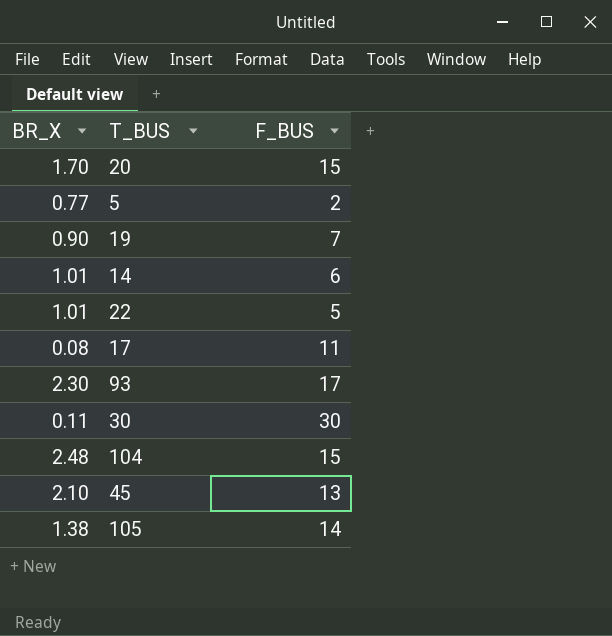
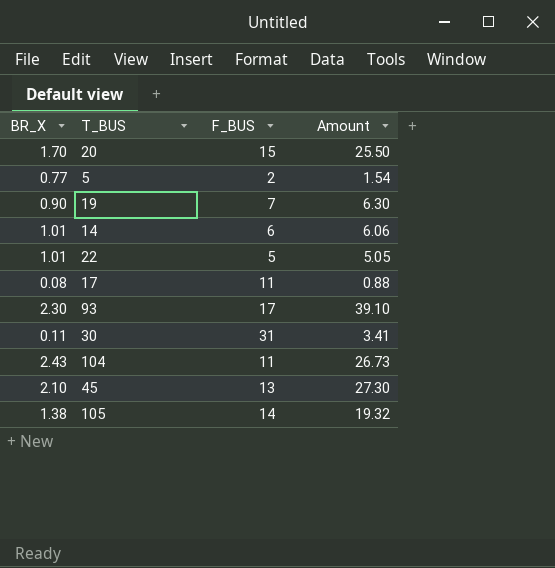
column Amount | formula: none -> [BR_X] * [F_BUS]
30 | F_BUS: 30 -> 31
104 | BR_X: 2.48 -> 2.43
104 | F_BUS: 15 -> 11

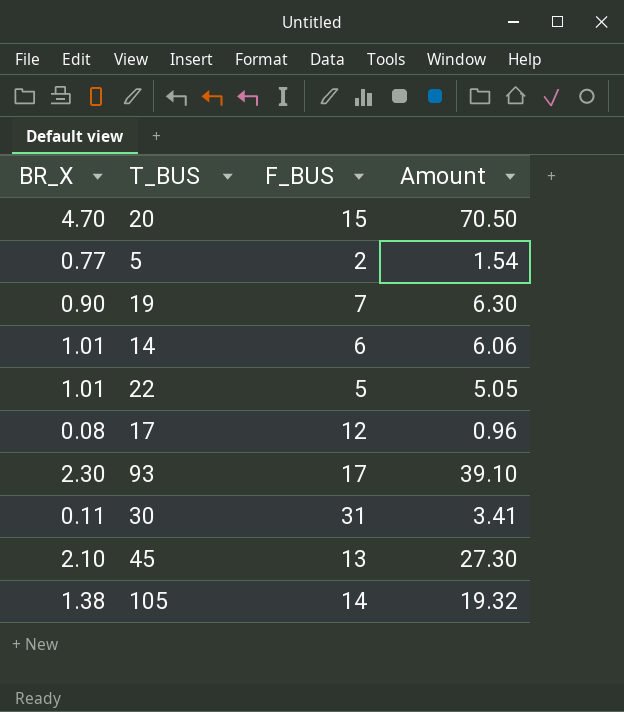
row 104: 2.43 | 11 | 26.73 -> none
20 | BR_X: 1.70 -> 4.70
20 | Amount: 25.50 -> 70.50
17 | F_BUS: 11 -> 12
17 | Amount: 0.88 -> 0.96

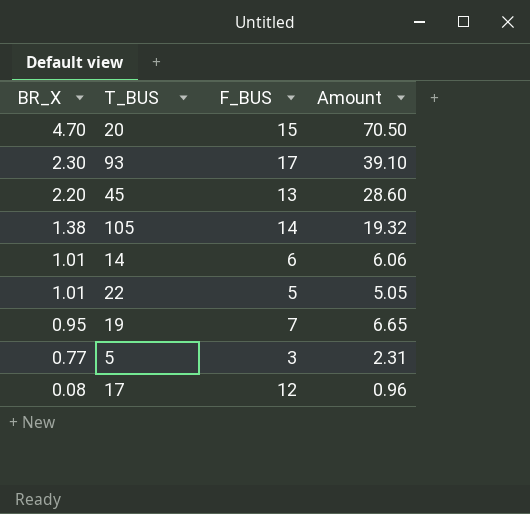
row order: none -> BR_X descending
row 30: 0.11 | 31 | 3.41 -> none
45 | BR_X: 2.10 -> 2.20
45 | Amount: 27.30 -> 28.60
19 | BR_X: 0.90 -> 0.95
19 | Amount: 6.30 -> 6.65
5 | F_BUS: 2 -> 3
5 | Amount: 1.54 -> 2.31

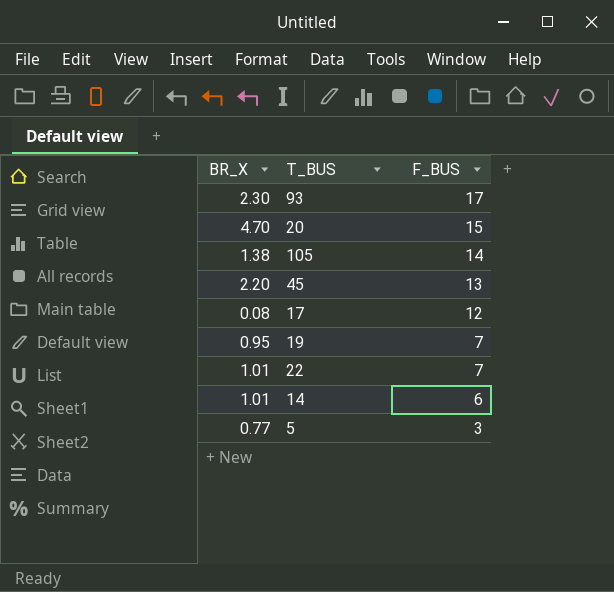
row order: BR_X descending -> F_BUS descending
column Amount | formula: [BR_X] * [F_BUS] -> none
22 | F_BUS: 5 -> 7

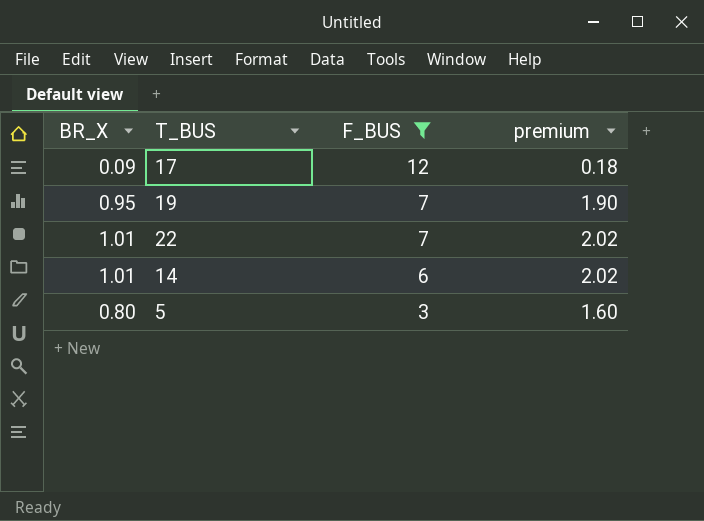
filter: none -> F_BUS <= 12
column premium | formula: none -> [BR_X] * 2
17 | BR_X: 0.08 -> 0.09
5 | BR_X: 0.77 -> 0.80

